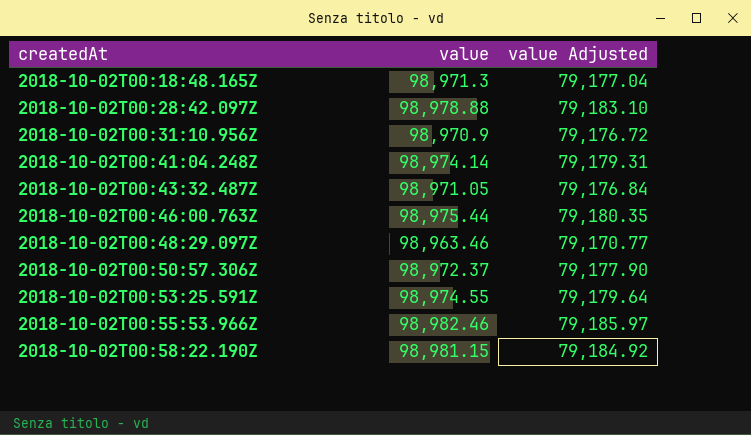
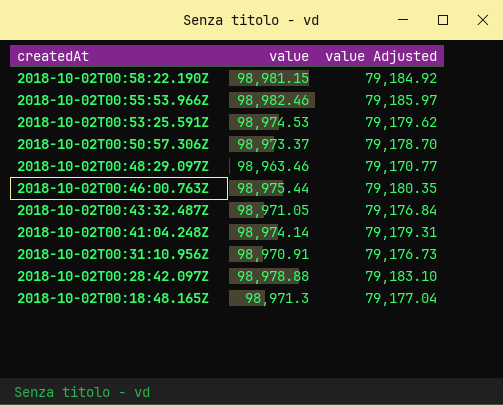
row order: createdAt ascending -> createdAt descending
2018-10-02T00:53:25.591Z | value: 98,974.55 -> 98,974.53
2018-10-02T00:53:25.591Z | value Adjusted: 79,179.64 -> 79,179.62
2018-10-02T00:50:57.306Z | value: 98,972.37 -> 98,973.37
2018-10-02T00:50:57.306Z | value Adjusted: 79,177.90 -> 79,178.70
2018-10-02T00:31:10.956Z | value: 98,970.9 -> 98,970.91
2018-10-02T00:31:10.956Z | value Adjusted: 79,176.72 -> 79,176.73

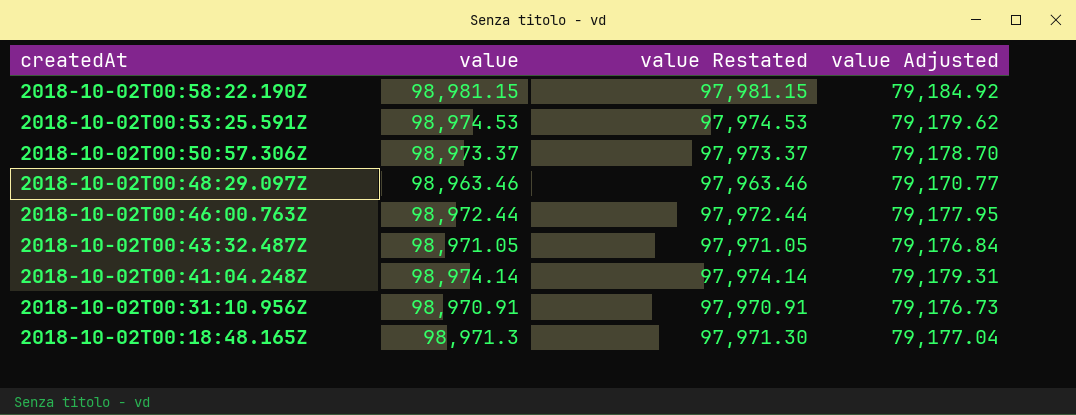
column value Restated | formula: none -> [value] - 1000
row 2018-10-02T00:55:53.966Z: 98,982.46 | 79,185.97 -> none
row 2018-10-02T00:28:42.097Z: 98,978.88 | 79,183.10 -> none
2018-10-02T00:46:00.763Z | value: 98,975.44 -> 98,972.44
2018-10-02T00:46:00.763Z | value Adjusted: 79,180.35 -> 79,177.95

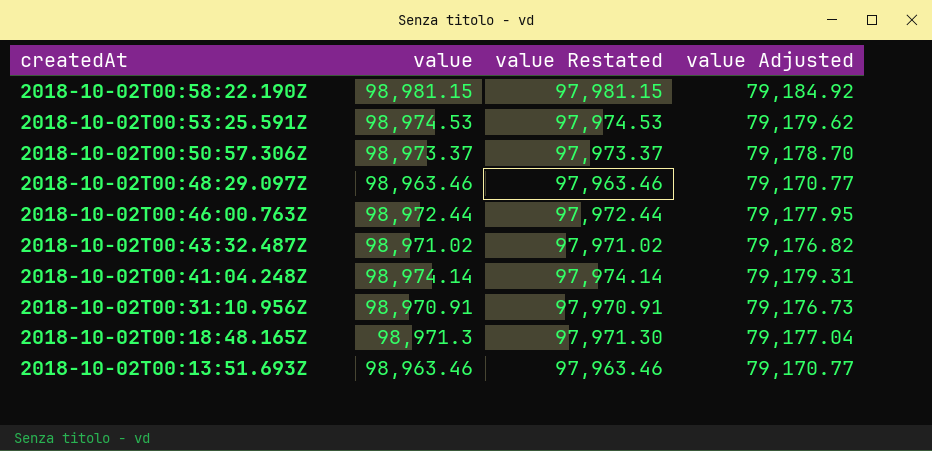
2018-10-02T00:43:32.487Z | value: 98,971.05 -> 98,971.02
2018-10-02T00:43:32.487Z | value Restated: 97,971.05 -> 97,971.02
2018-10-02T00:43:32.487Z | value Adjusted: 79,176.84 -> 79,176.82
row 2018-10-02T00:13:51.693Z: none -> 98,963.46 | 97,963.46 | 79,170.77

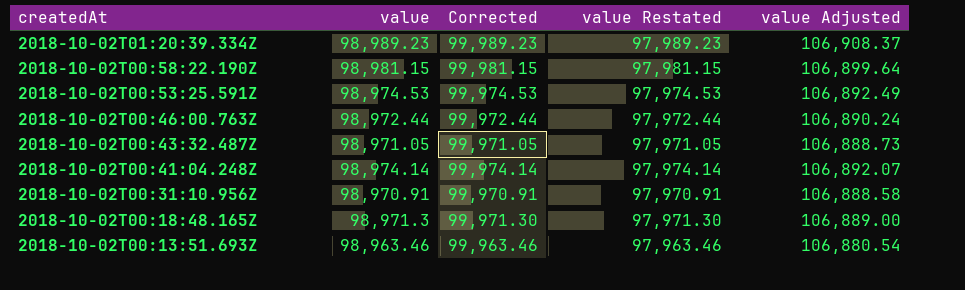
column Corrected | formula: none -> [value] + 1000
column value Adjusted | formula: [value] * 0.8 -> [value] * 1.08
row 2018-10-02T00:50:57.306Z: 98,973.37 | 97,973.37 | 79,178.70 -> none
row 2018-10-02T00:48:29.097Z: 98,963.46 | 97,963.46 | 79,170.77 -> none
row 2018-10-02T01:20:39.334Z: none -> 98,989.23 | 99,989.23 | 97,989.23 | 106,908.37
2018-10-02T00:43:32.487Z | value: 98,971.02 -> 98,971.05
2018-10-02T00:43:32.487Z | value Restated: 97,971.02 -> 97,971.05

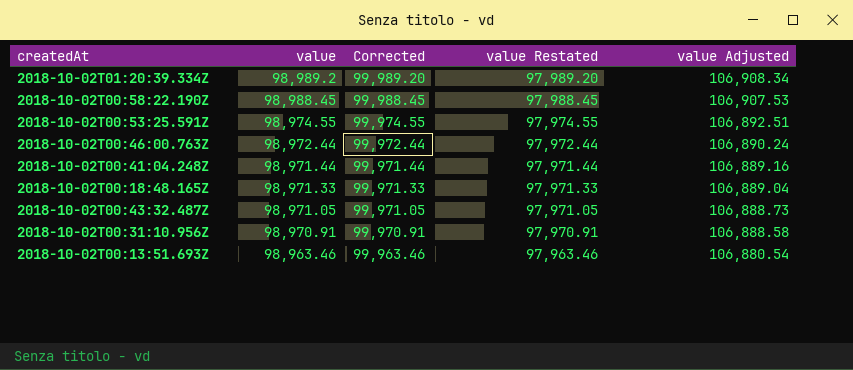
row order: createdAt descending -> value descending
2018-10-02T01:20:39.334Z | value: 98,989.23 -> 98,989.2
2018-10-02T01:20:39.334Z | Corrected: 99,989.23 -> 99,989.20
2018-10-02T01:20:39.334Z | value Restated: 97,989.23 -> 97,989.20
2018-10-02T01:20:39.334Z | value Adjusted: 106,908.37 -> 106,908.34
2018-10-02T00:58:22.190Z | value: 98,981.15 -> 98,988.45
2018-10-02T00:58:22.190Z | Corrected: 99,981.15 -> 99,988.45
2018-10-02T00:58:22.190Z | value Restated: 97,981.15 -> 97,988.45
2018-10-02T00:58:22.190Z | value Adjusted: 106,899.64 -> 106,907.53
2018-10-02T00:53:25.591Z | value: 98,974.53 -> 98,974.55
2018-10-02T00:53:25.591Z | Corrected: 99,974.53 -> 99,974.55
2018-10-02T00:53:25.591Z | value Restated: 97,974.53 -> 97,974.55
2018-10-02T00:53:25.591Z | value Adjusted: 106,892.49 -> 106,892.51
2018-10-02T00:41:04.248Z | value: 98,974.14 -> 98,971.44
2018-10-02T00:41:04.248Z | Corrected: 99,974.14 -> 99,971.44
2018-10-02T00:41:04.248Z | value Restated: 97,974.14 -> 97,971.44
2018-10-02T00:41:04.248Z | value Adjusted: 106,892.07 -> 106,889.16
2018-10-02T00:18:48.165Z | value: 98,971.3 -> 98,971.33
2018-10-02T00:18:48.165Z | Corrected: 99,971.30 -> 99,971.33
2018-10-02T00:18:48.165Z | value Restated: 97,971.30 -> 97,971.33
2018-10-02T00:18:48.165Z | value Adjusted: 106,889.00 -> 106,889.04

